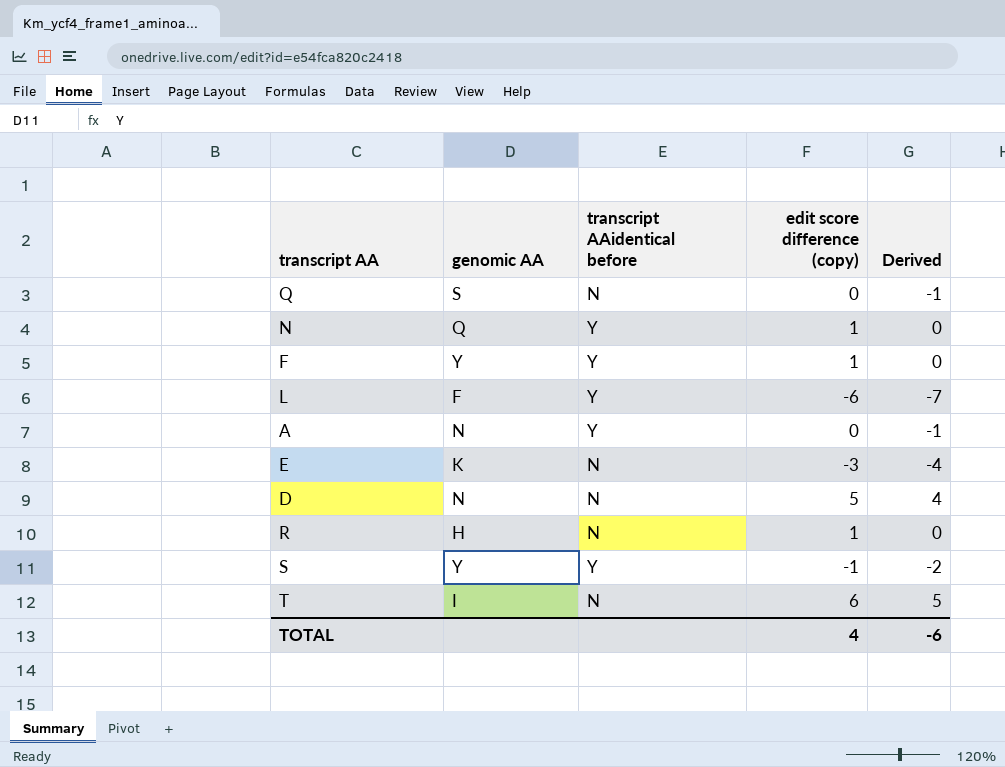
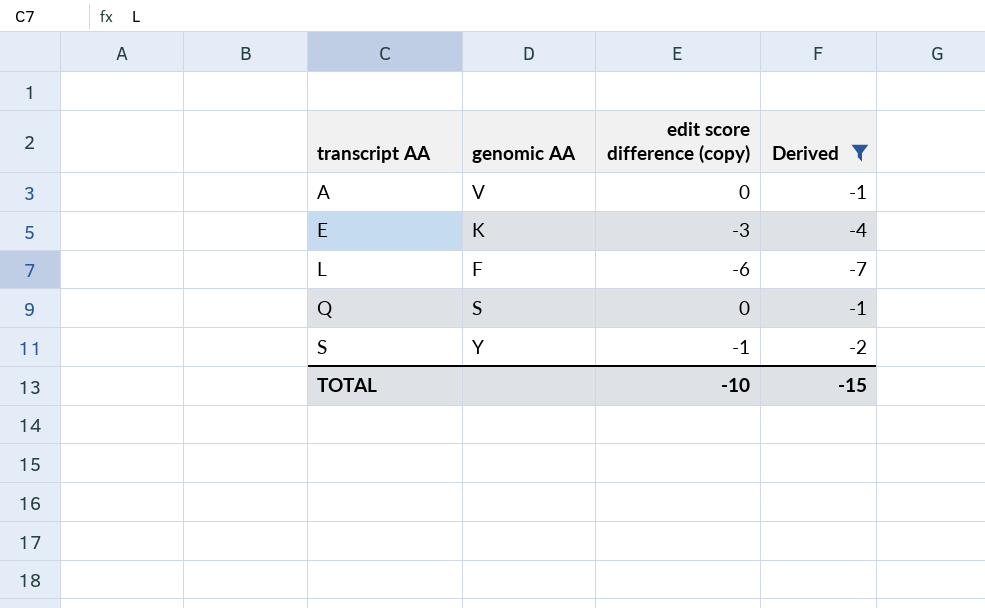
filter: none -> Derived <= -1
row order: none -> transcript AA ascending
column transcript AAidentical before | position: 3 -> none
A | genomic AA: N -> V
TOTAL | edit score difference (copy): 4 -> -10
TOTAL | Derived: -6 -> -15

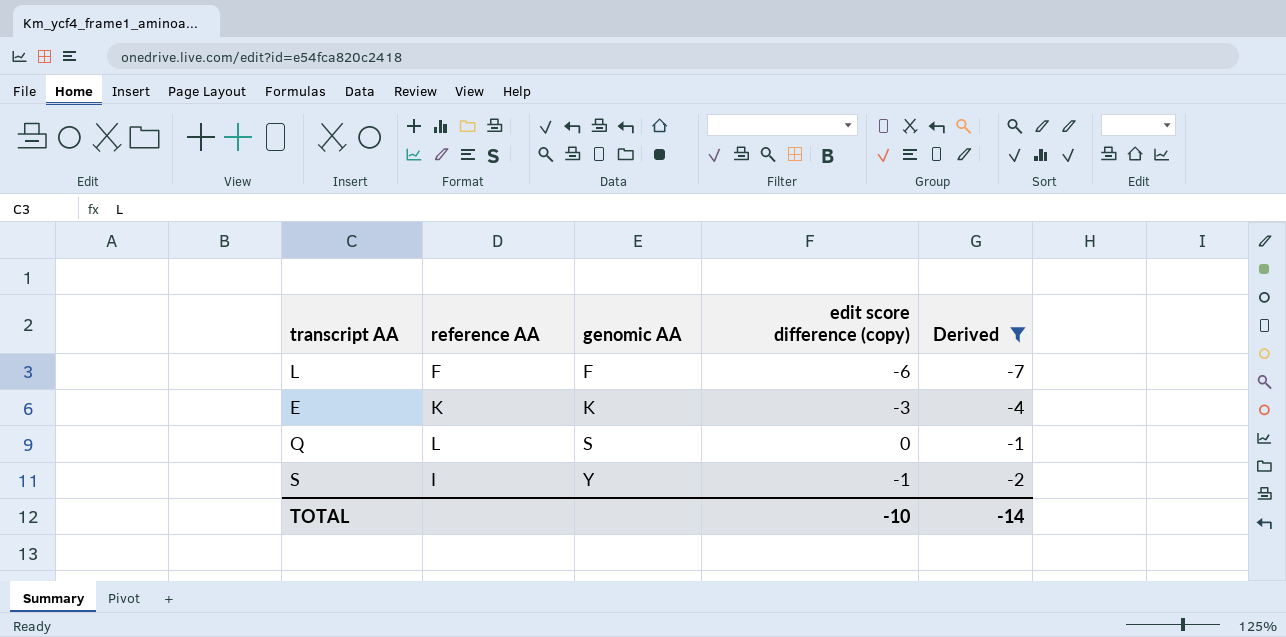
row order: transcript AA ascending -> genomic AA ascending
column reference AA | position: none -> 2
row A: V | 0 | -1 -> none
TOTAL | Derived: -15 -> -14

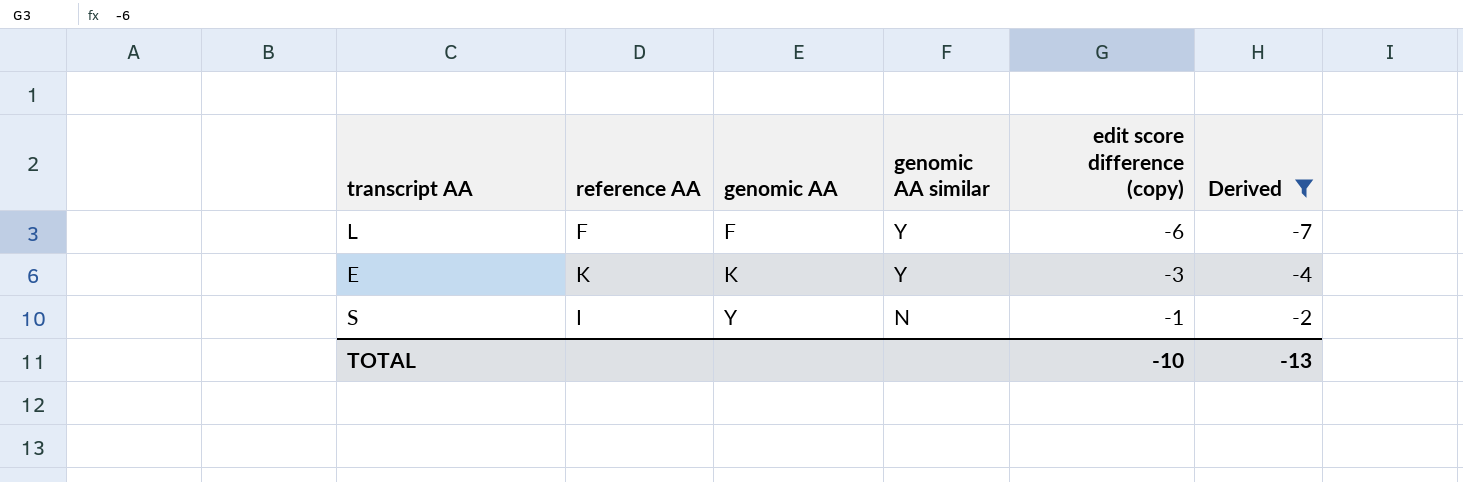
column genomic AA similar | position: none -> 4
row Q: L | S | 0 | -1 -> none
TOTAL | Derived: -14 -> -13

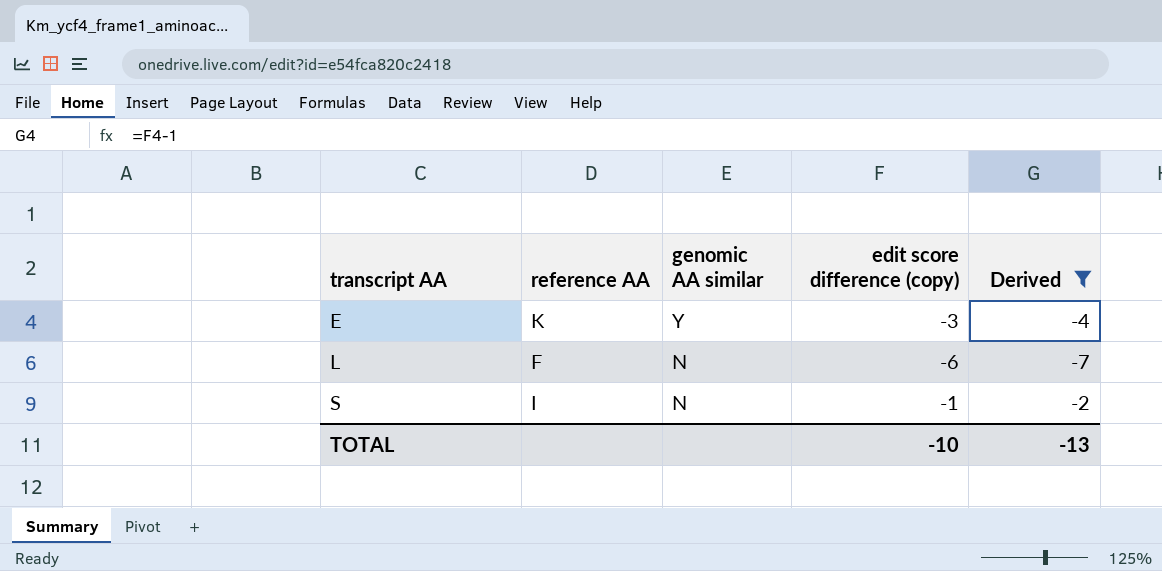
row order: genomic AA ascending -> transcript AA ascending
column genomic AA | position: 3 -> none
L | genomic AA similar: Y -> N

